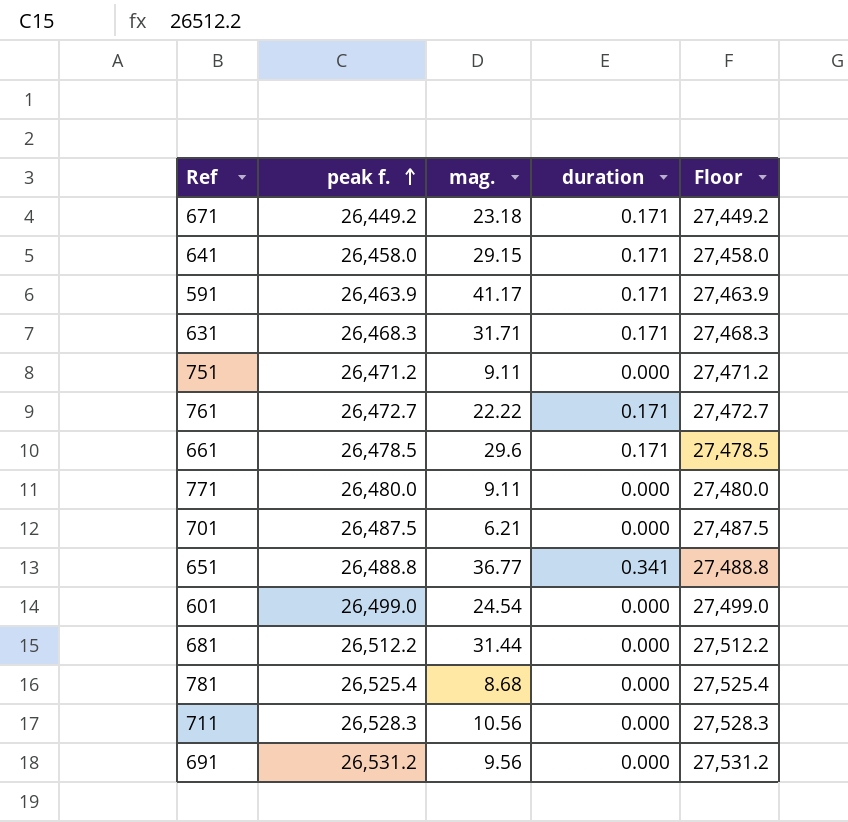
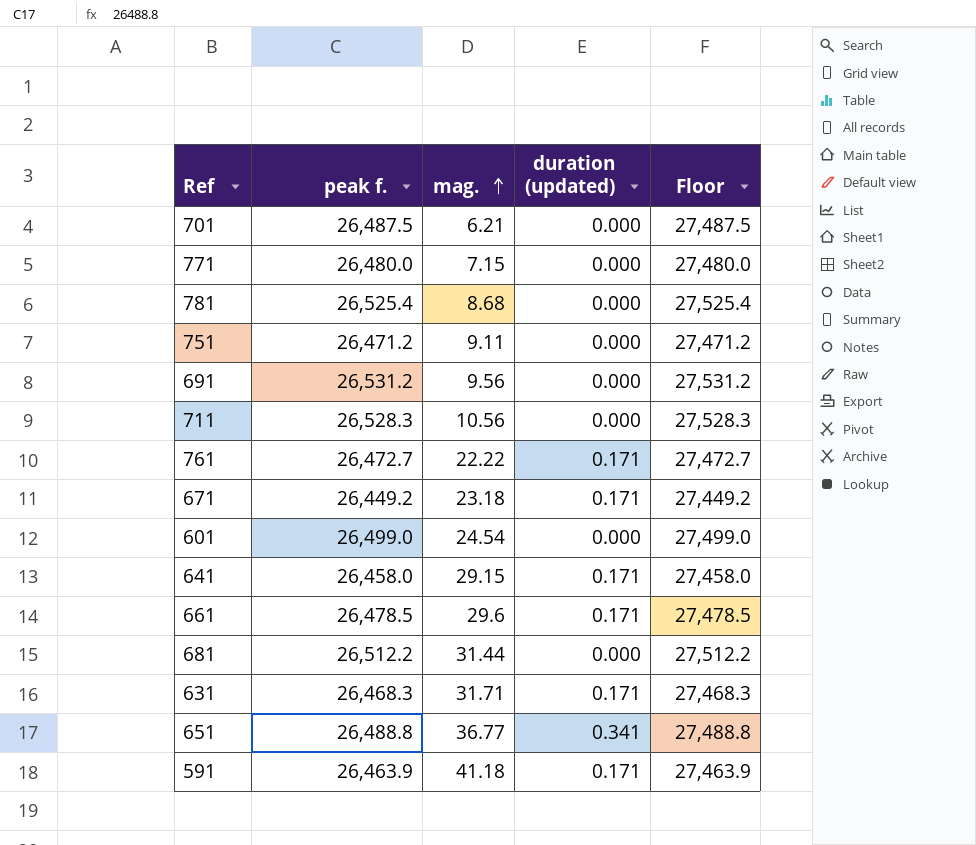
row order: peak f. ascending -> mag. ascending
column name: duration -> duration (updated)
771 | mag.: 9.11 -> 7.15
591 | mag.: 41.17 -> 41.18

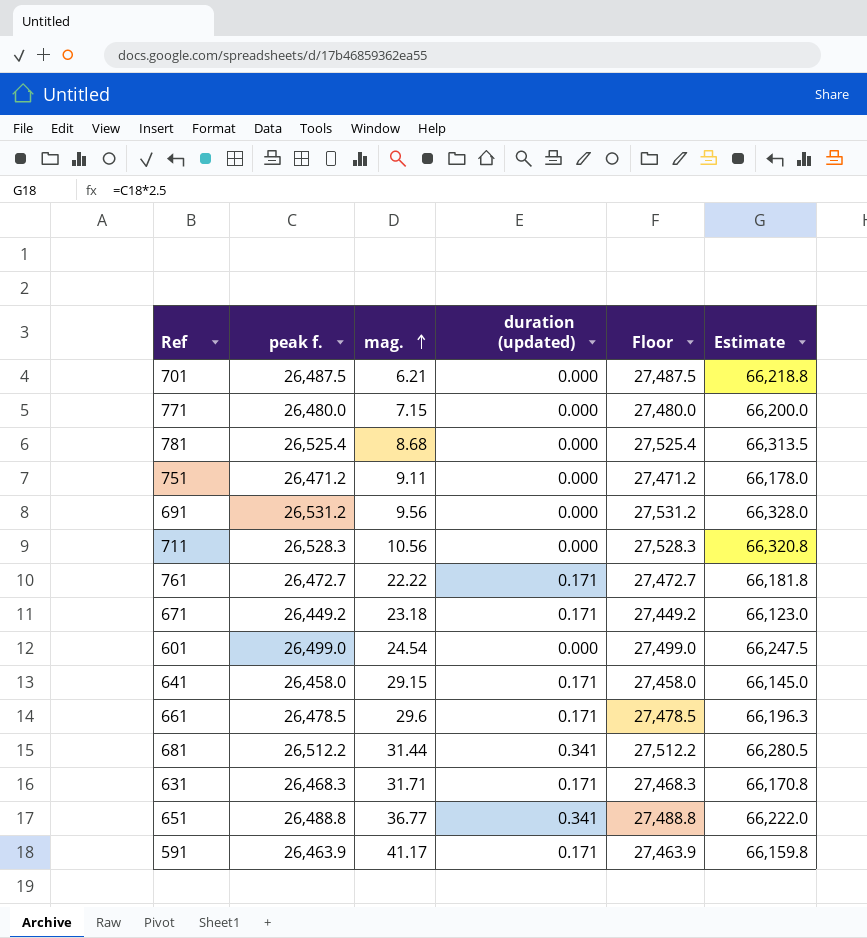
column Estimate | formula: none -> [peak f.] * 2.5
681 | duration (updated): 0.000 -> 0.341
591 | mag.: 41.18 -> 41.17

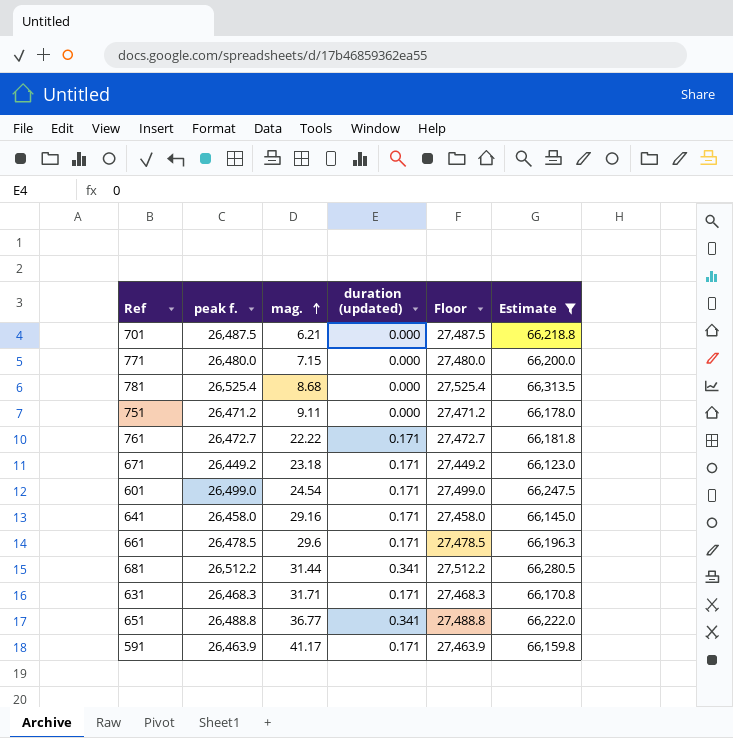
filter: none -> Estimate <= 66,313.5
601 | duration (updated): 0.000 -> 0.171
641 | mag.: 29.15 -> 29.16

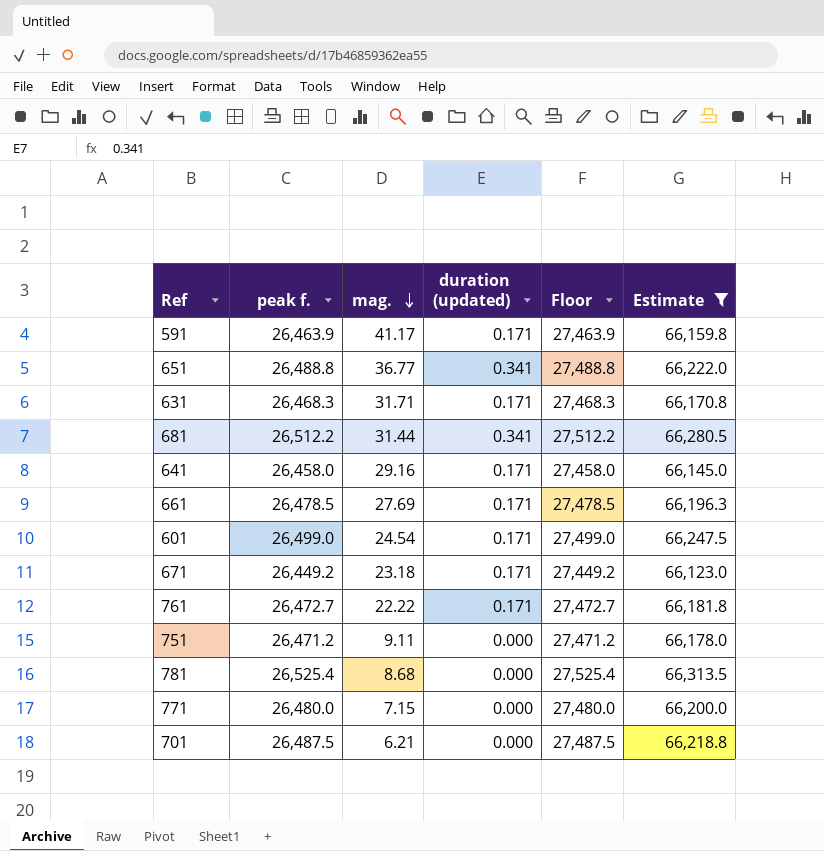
row order: mag. ascending -> mag. descending
661 | mag.: 29.6 -> 27.69

